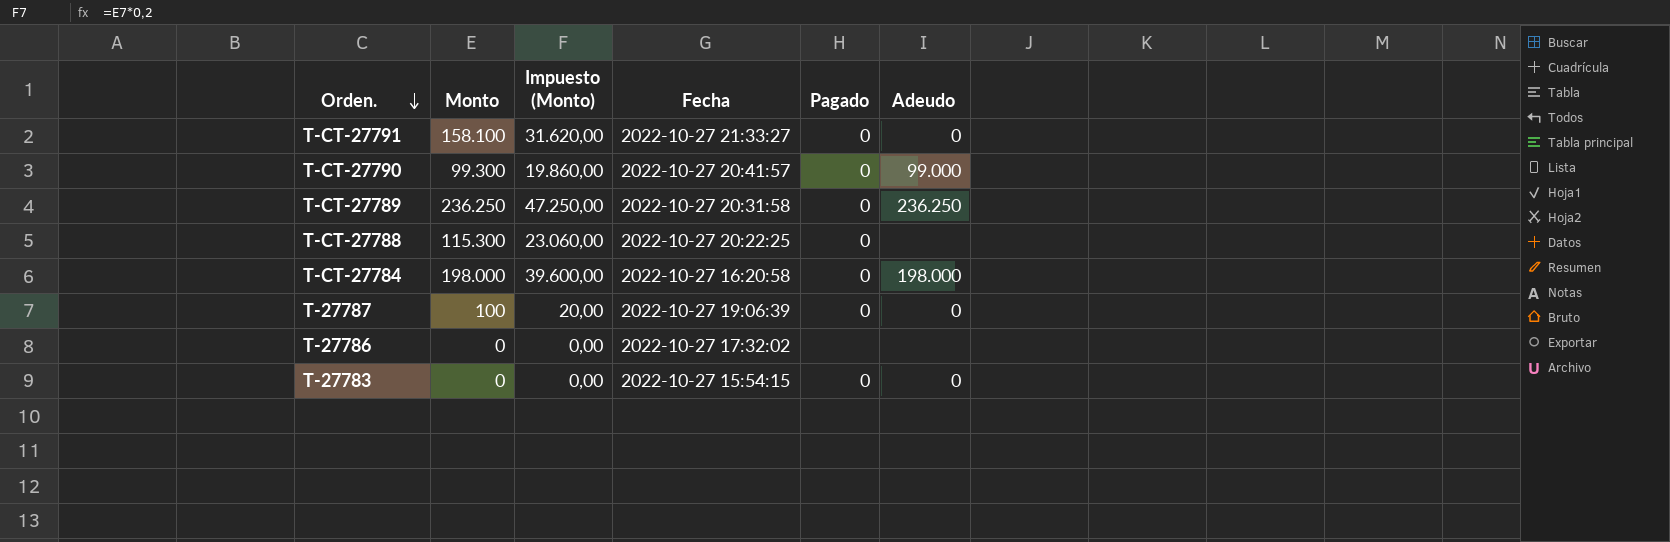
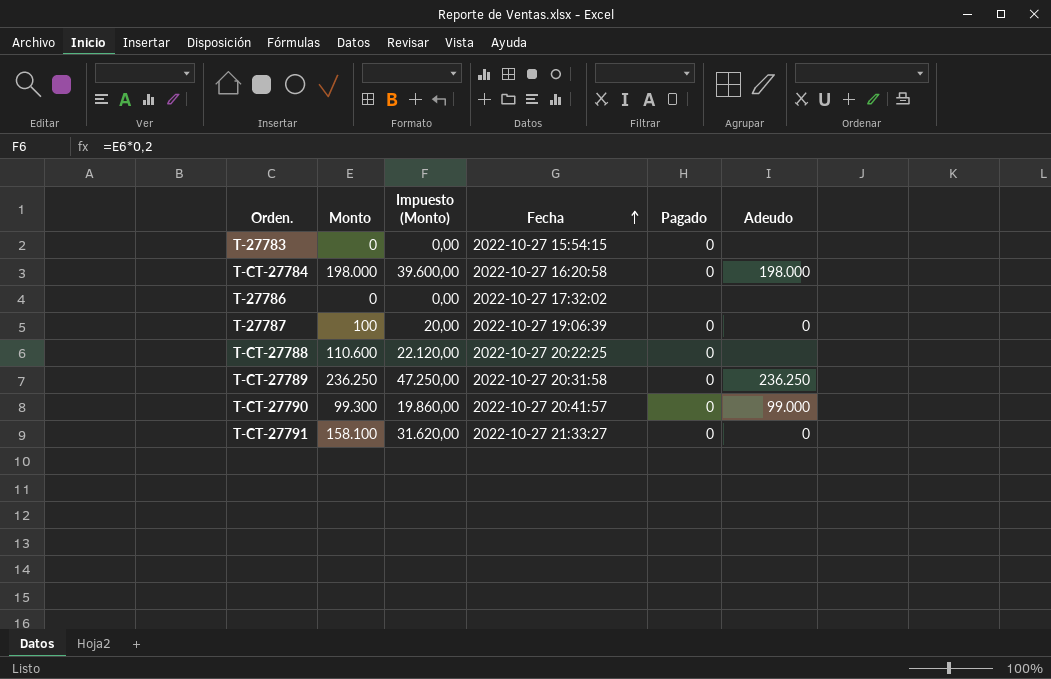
row order: Orden. descending -> Fecha ascending
T-27783 | Adeudo: 0 -> none
T-CT-27788 | Monto: 115.300 -> 110.600
T-CT-27788 | Impuesto (Monto): 23.060,00 -> 22.120,00

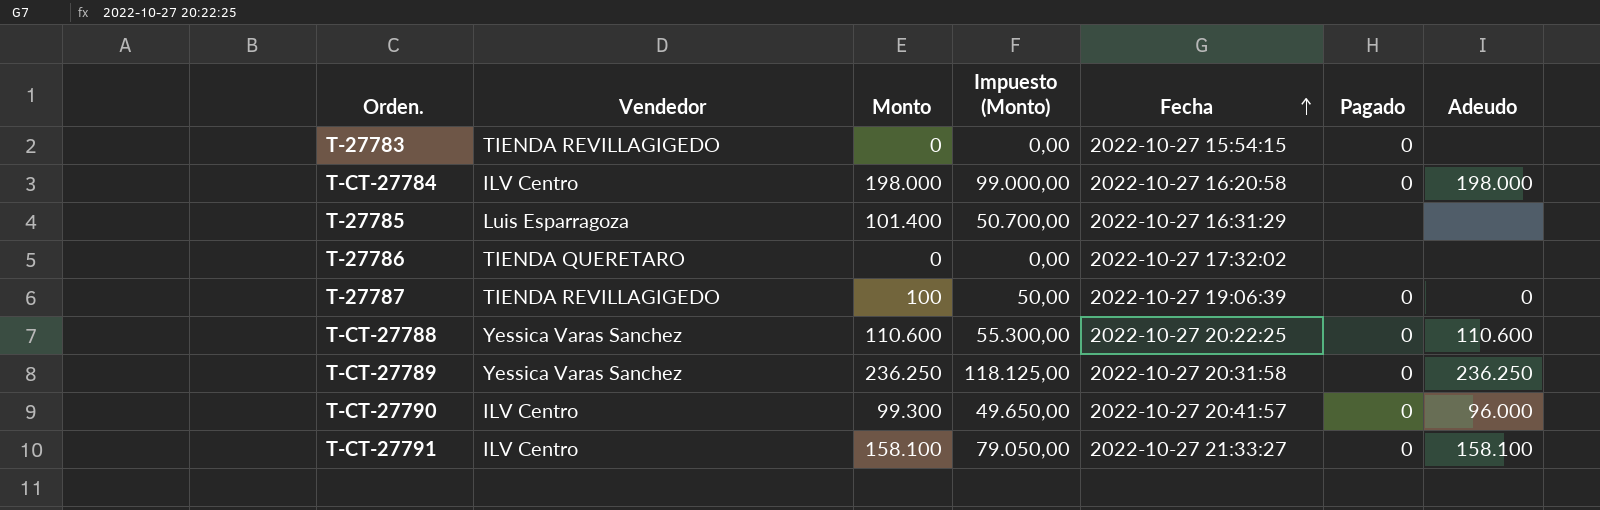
column Vendedor | position: none -> 2
column Impuesto (Monto) | formula: [Monto] * 0,2 -> [Monto] * 0,5
row T-27785: none -> Luis Esparragoza | 101.400 | 50.700,00 | 2022-10-27 16:31:29 | none | none
T-CT-27788 | Adeudo: none -> 110.600
T-CT-27790 | Adeudo: 99.000 -> 96.000
T-CT-27791 | Adeudo: 0 -> 158.100

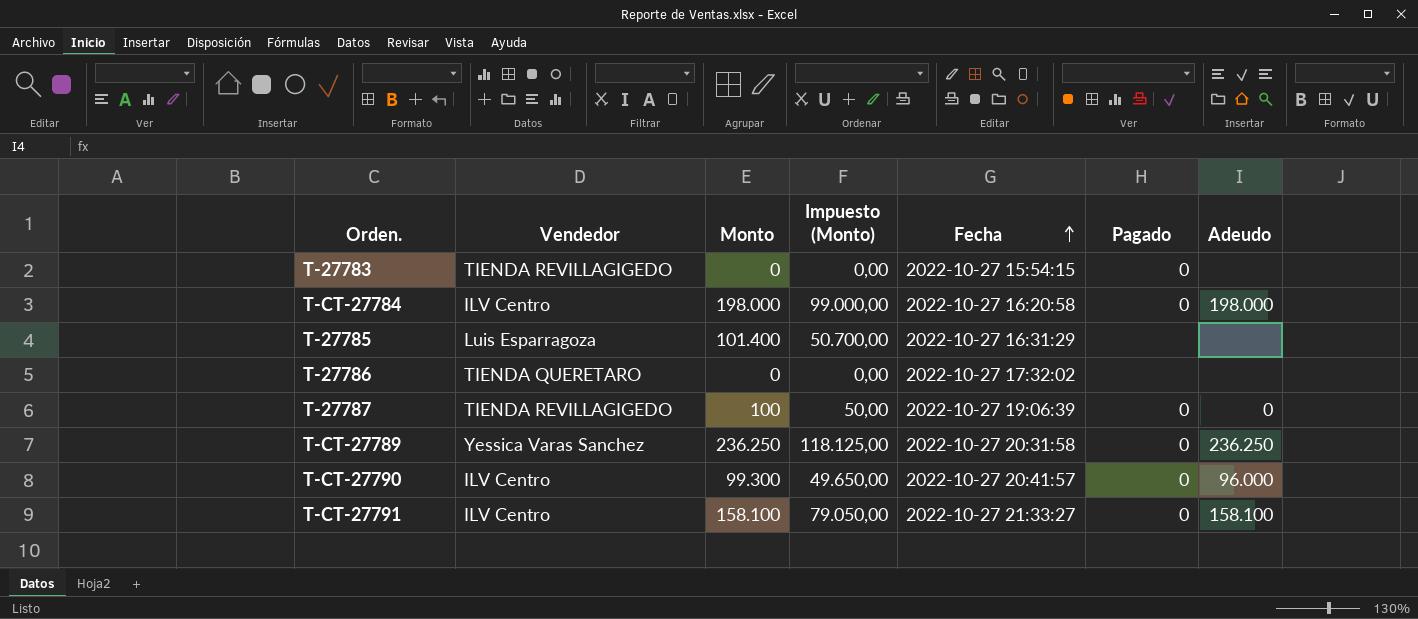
row T-CT-27788: Yessica Varas Sanchez | 110.600 | 55.300,00 | 2022-10-27 20:22:25 | 0 | 110.600 -> none

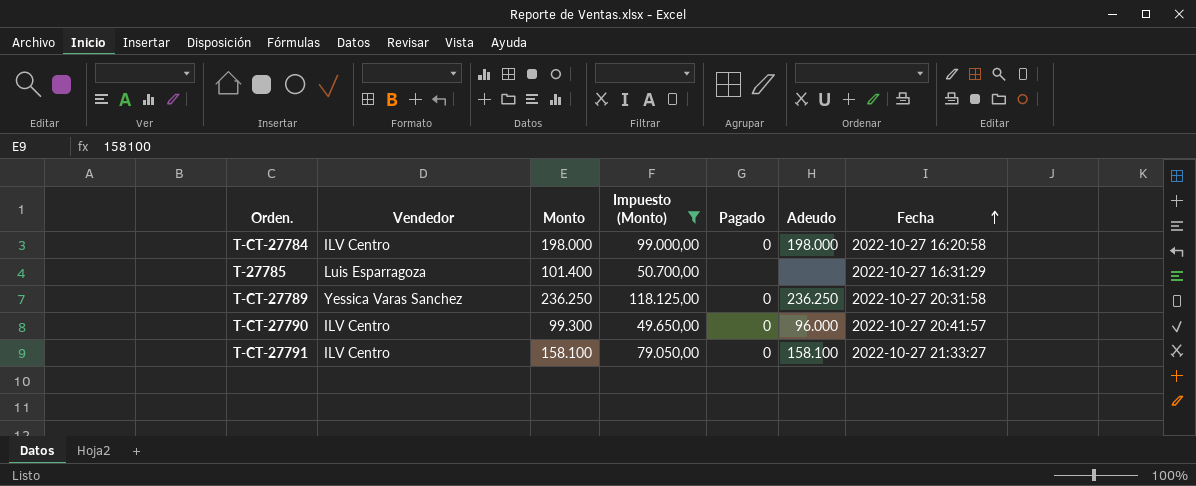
filter: none -> Impuesto (Monto) >= 49.650,00
column Fecha | position: 5 -> 7

